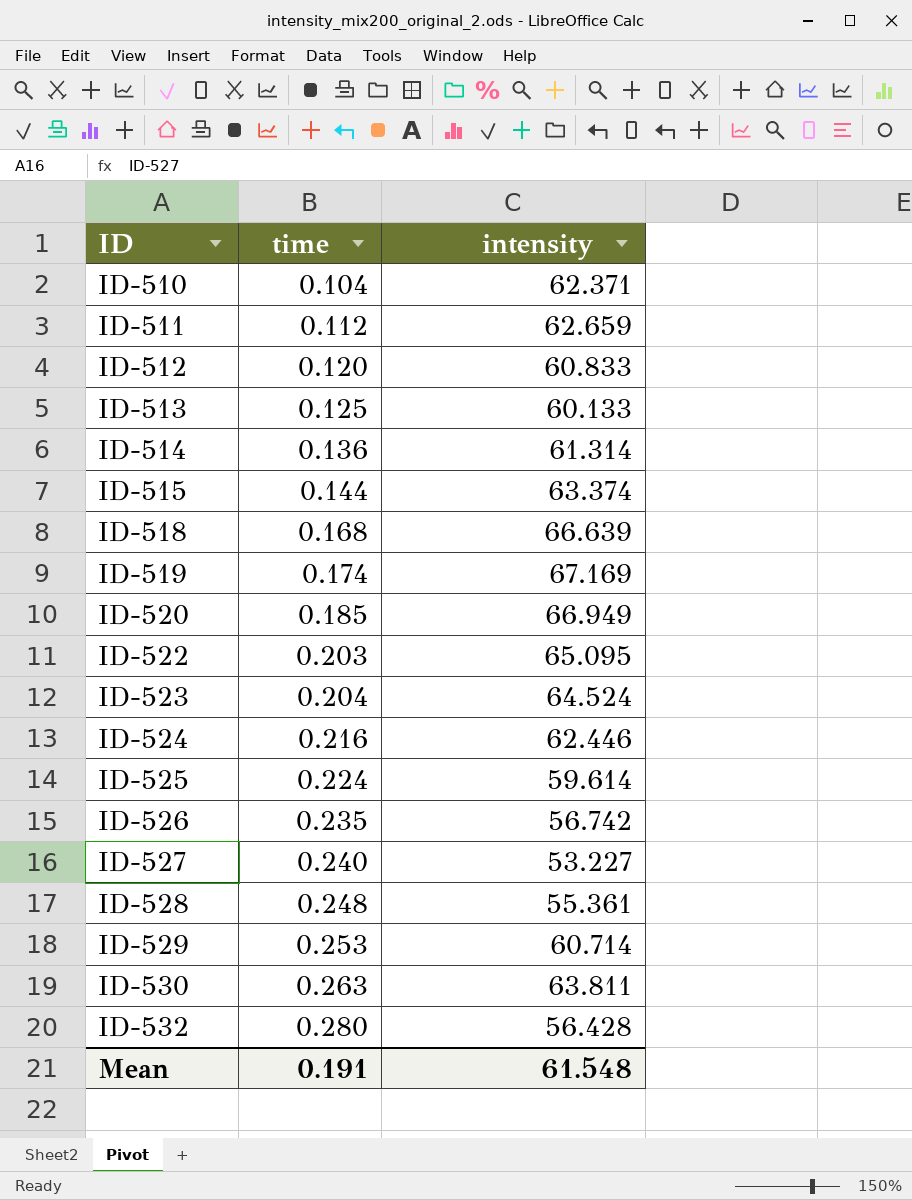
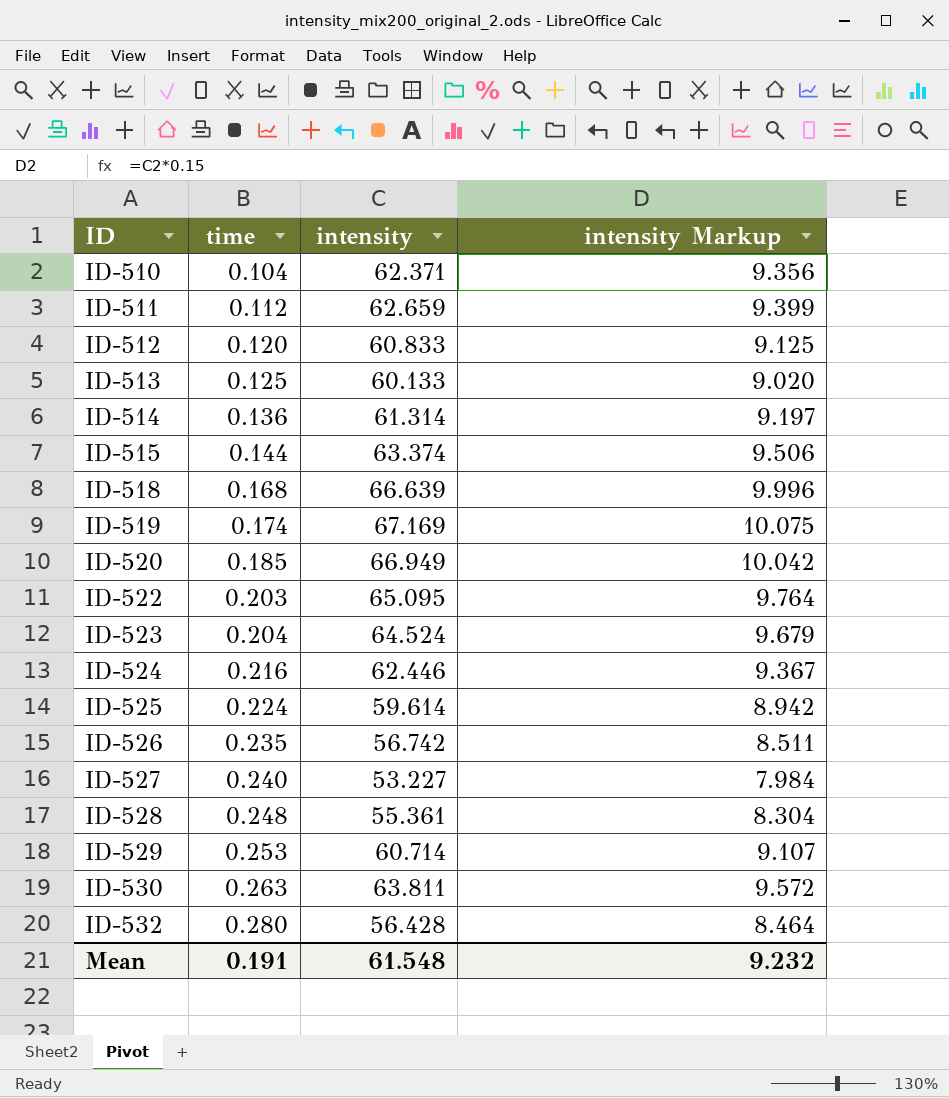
column intensity Markup | formula: none -> [intensity] * 0.15

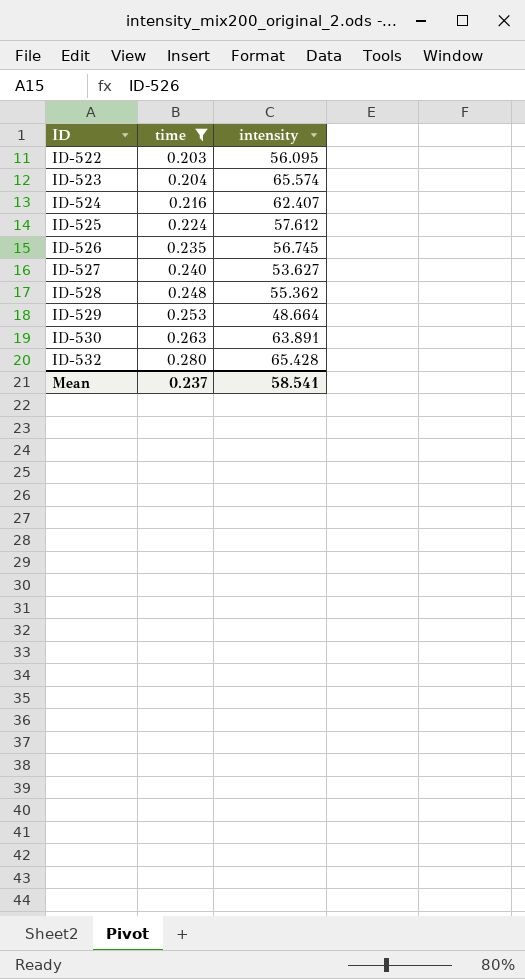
filter: none -> time >= 0.203
column intensity Markup | formula: [intensity] * 0.15 -> none
ID-522 | intensity: 65.095 -> 56.095
ID-523 | intensity: 64.524 -> 65.574
ID-524 | intensity: 62.446 -> 62.407
ID-525 | intensity: 59.614 -> 57.612
ID-526 | intensity: 56.742 -> 56.745
ID-527 | intensity: 53.227 -> 53.627
ID-528 | intensity: 55.361 -> 55.362
ID-529 | intensity: 60.714 -> 48.664
ID-530 | intensity: 63.811 -> 63.891
ID-532 | intensity: 56.428 -> 65.428
Mean | time: 0.191 -> 0.237
Mean | intensity: 61.548 -> 58.541

